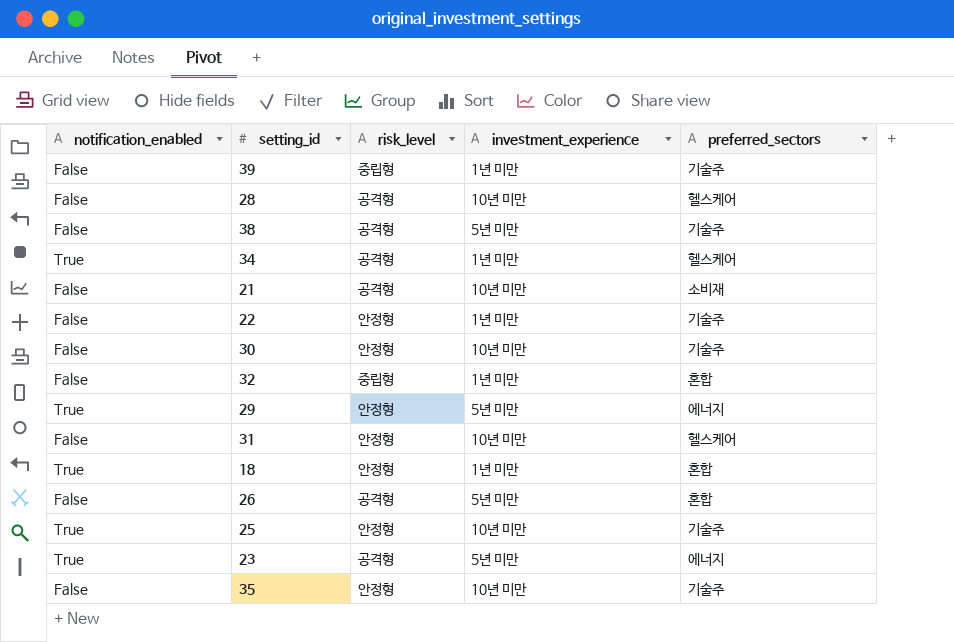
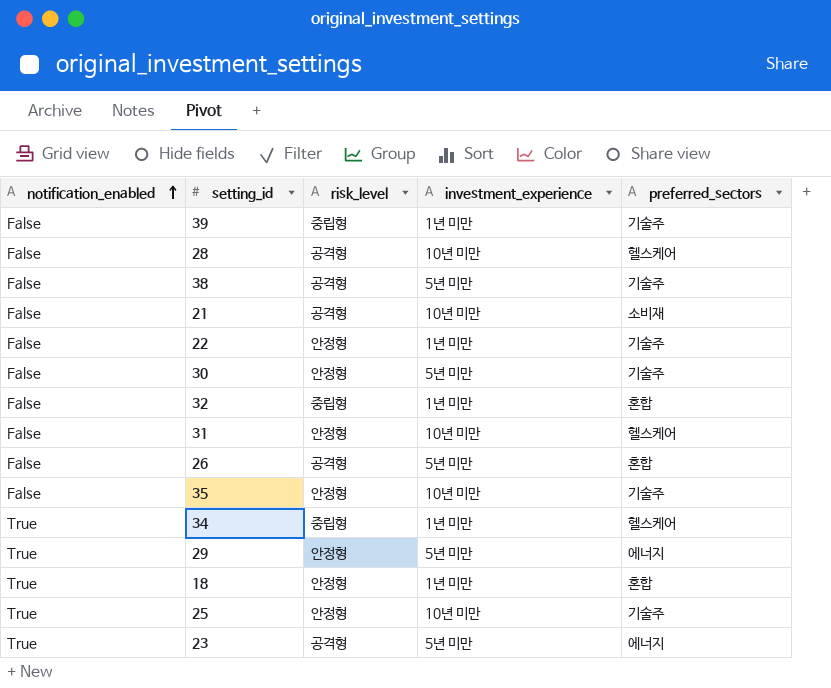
row order: none -> notification_enabled ascending
30 | investment_experience: 10년 미만 -> 5년 미만
34 | risk_level: 공격형 -> 중립형

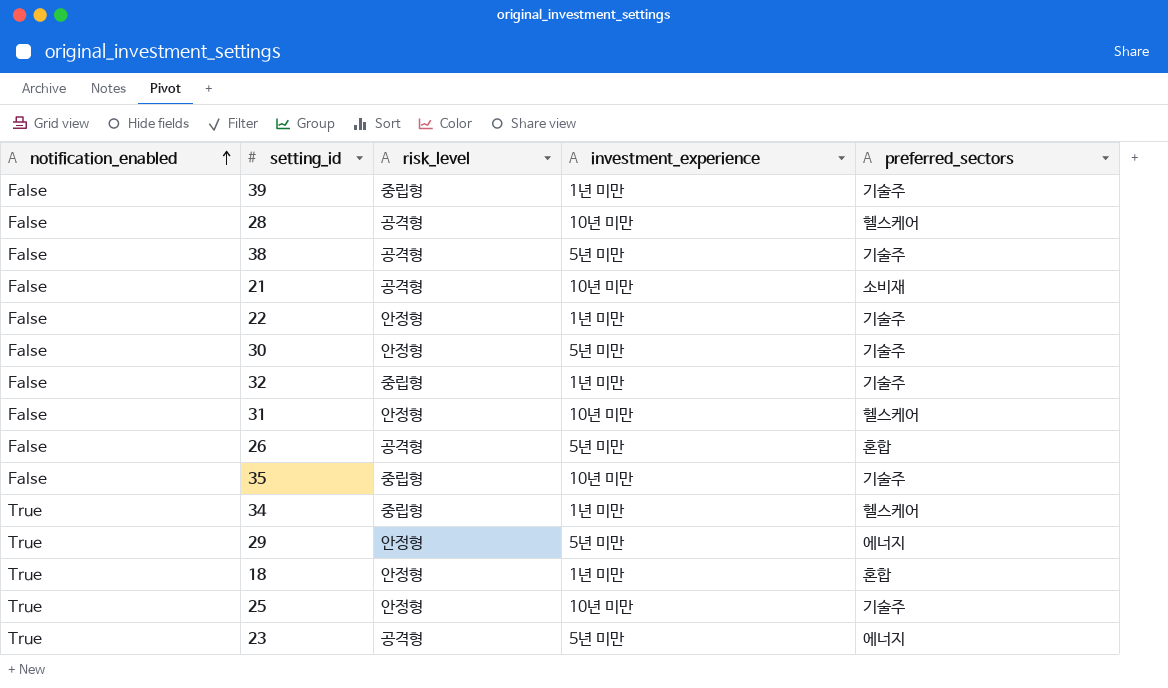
32 | preferred_sectors: 혼합 -> 기술주
35 | risk_level: 안정형 -> 중립형

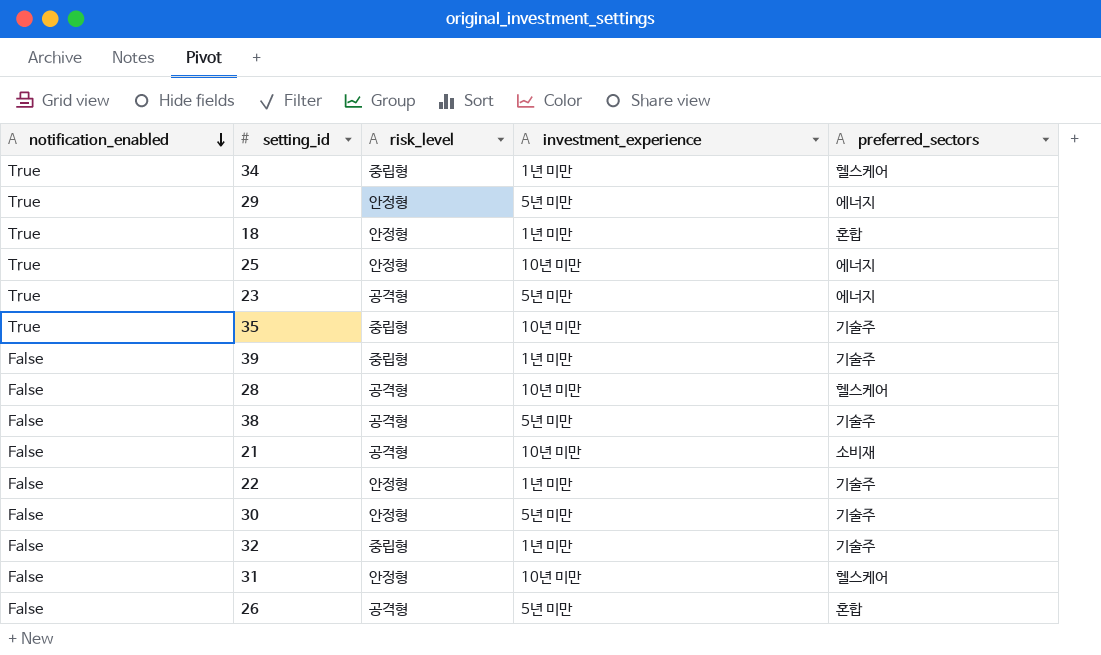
row order: notification_enabled ascending -> notification_enabled descending
25 | preferred_sectors: 기술주 -> 에너지
35 | notification_enabled: False -> True

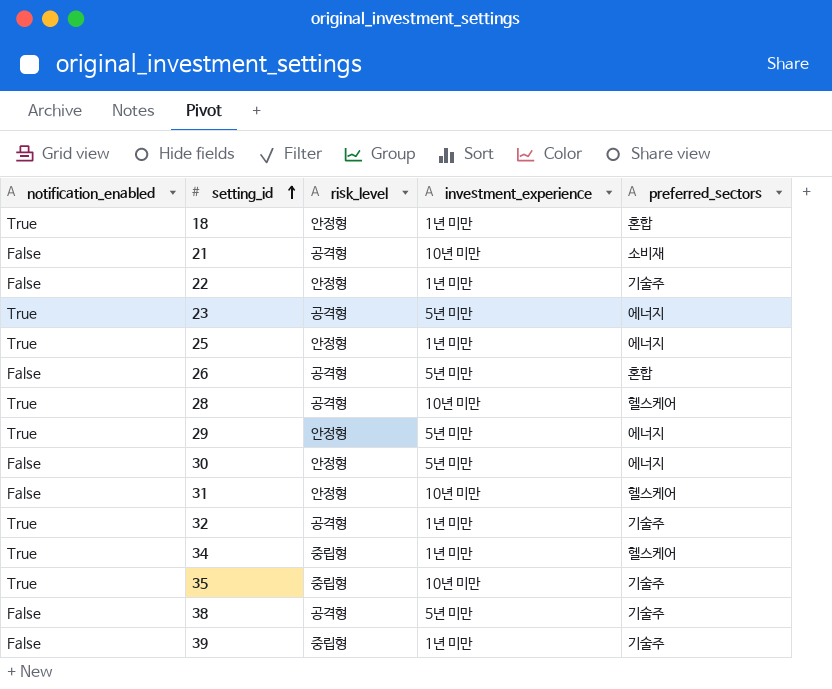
row order: notification_enabled descending -> setting_id ascending
25 | investment_experience: 10년 미만 -> 1년 미만
28 | notification_enabled: False -> True
30 | preferred_sectors: 기술주 -> 에너지
32 | notification_enabled: False -> True
32 | risk_level: 중립형 -> 공격형

